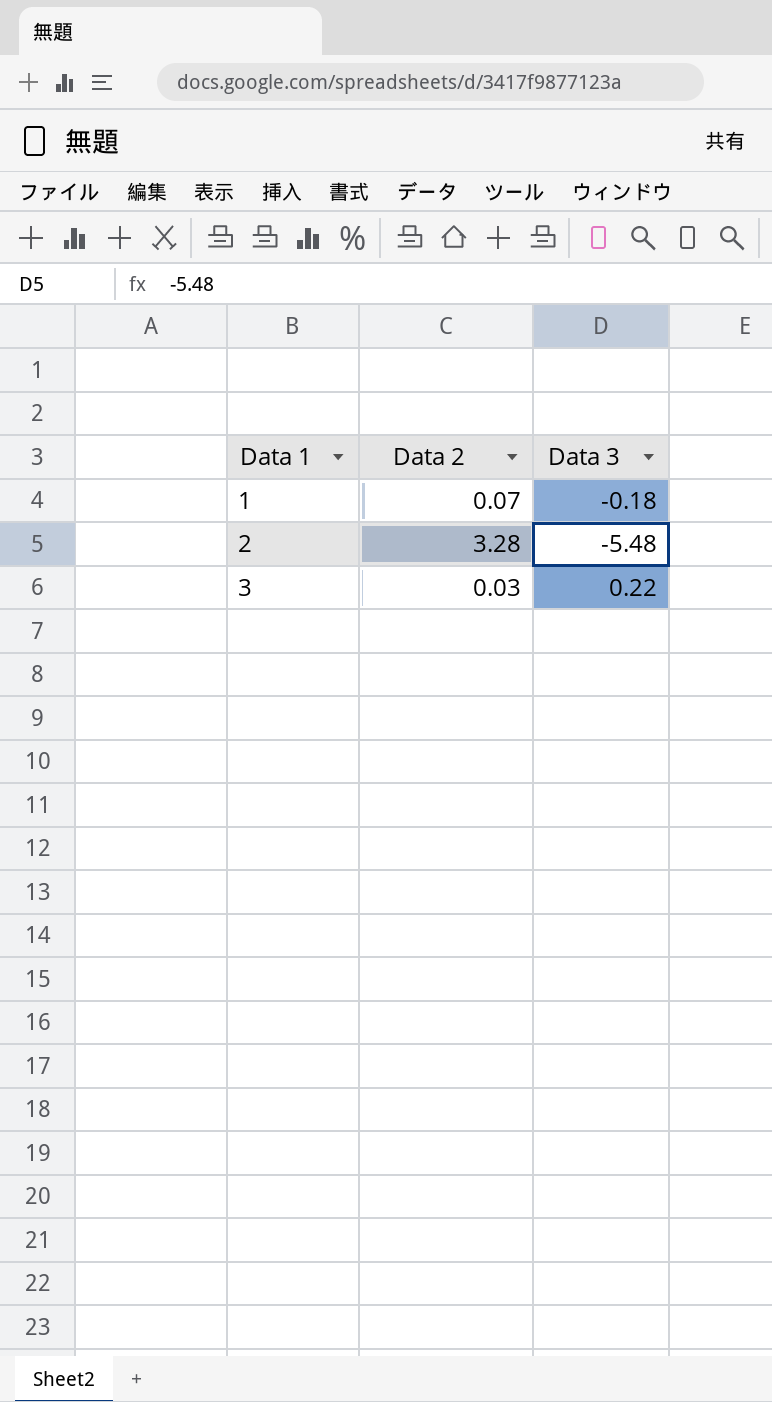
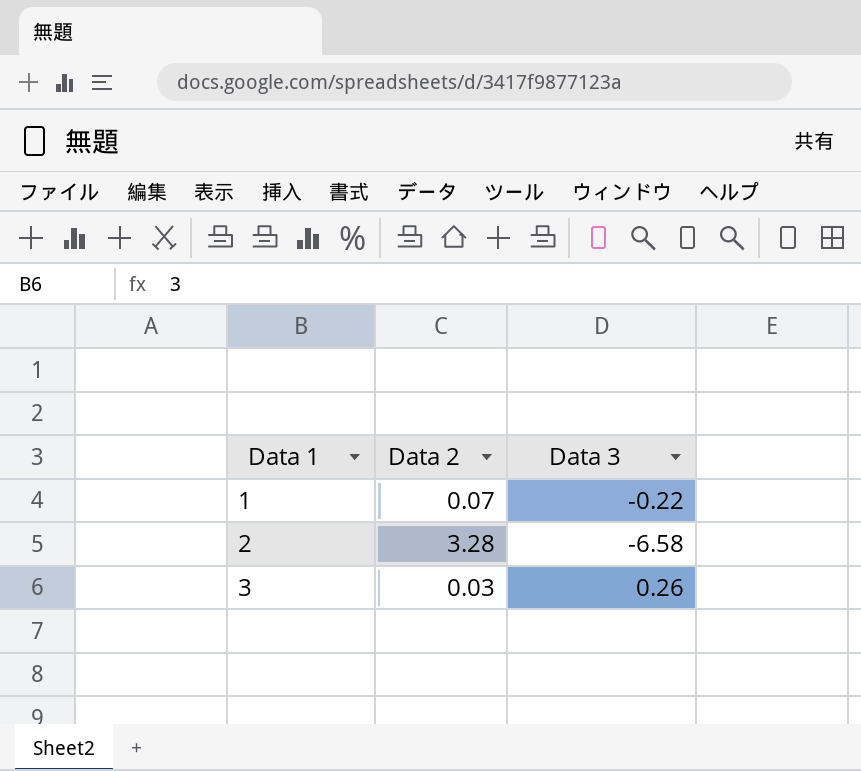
1 | Data 3: -0.18 -> -0.22
2 | Data 3: -5.48 -> -6.58
3 | Data 3: 0.22 -> 0.26

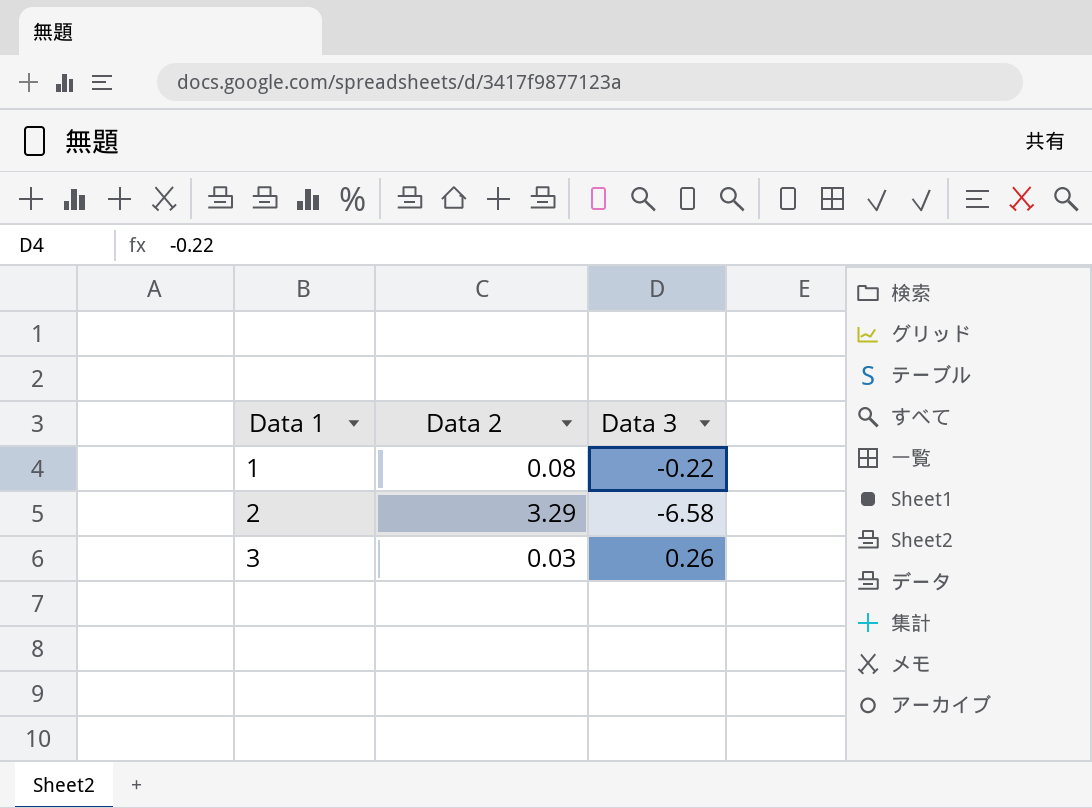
1 | Data 2: 0.07 -> 0.08
2 | Data 2: 3.28 -> 3.29

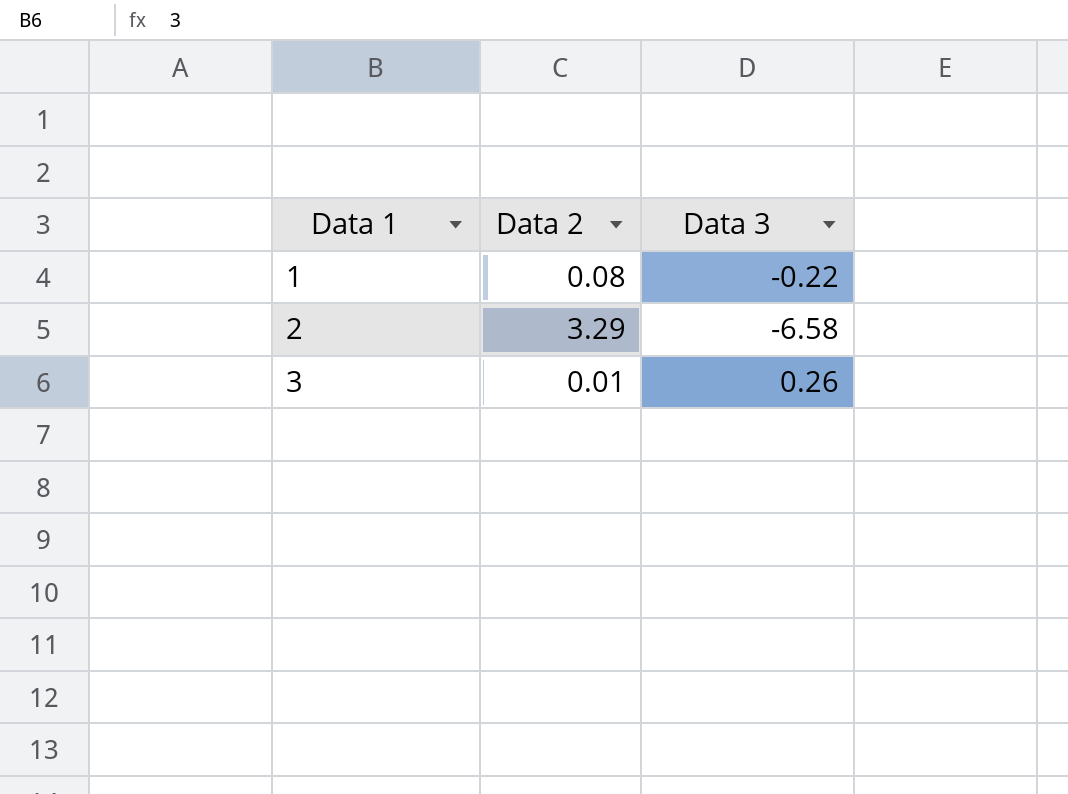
3 | Data 2: 0.03 -> 0.01

